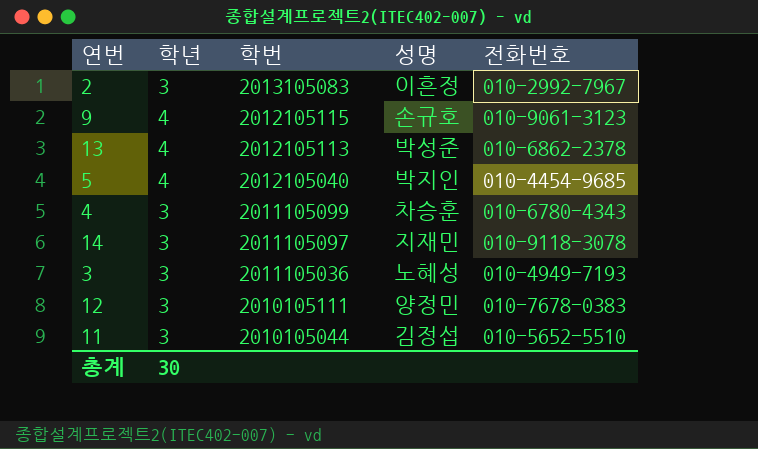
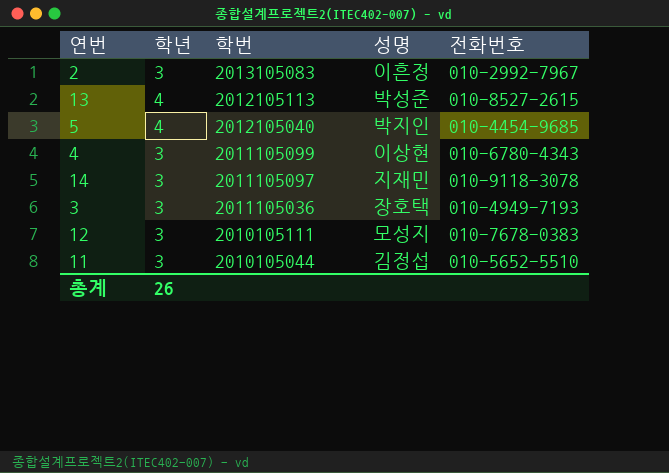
row 9: 4 | 2012105115 | 손규호 | 010-9061-3123 -> none
13 | 전화번호: 010-6862-2378 -> 010-8527-2615
4 | 성명: 차승훈 -> 이상현
3 | 성명: 노혜성 -> 장호택
12 | 성명: 양정민 -> 모성지
총계 | 학년: 30 -> 26

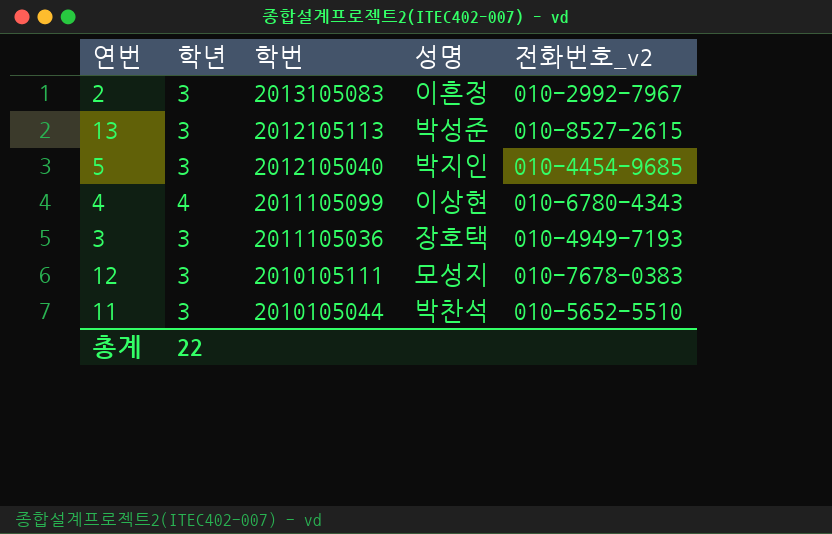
column name: 전화번호 -> 전화번호_v2
row 14: 3 | 2011105097 | 지재민 | 010-9118-3078 -> none
13 | 학년: 4 -> 3
5 | 학년: 4 -> 3
4 | 학년: 3 -> 4
11 | 성명: 김정섭 -> 박찬석
총계 | 학년: 26 -> 22

